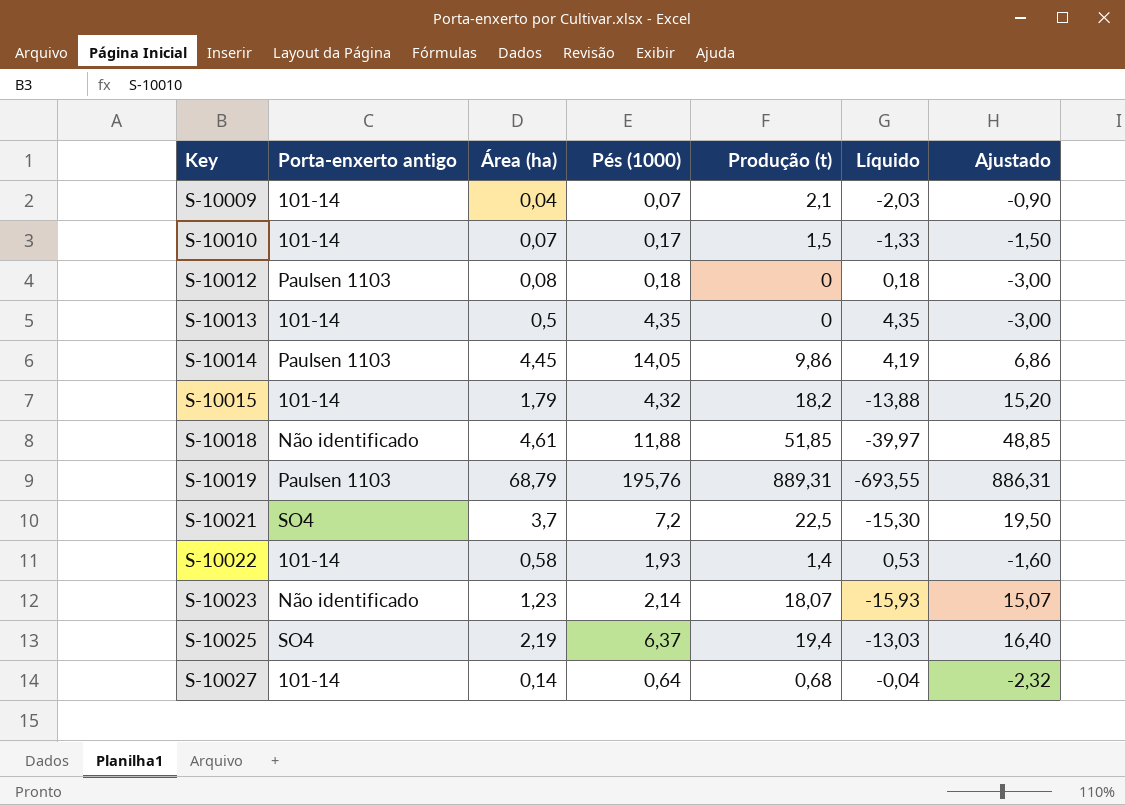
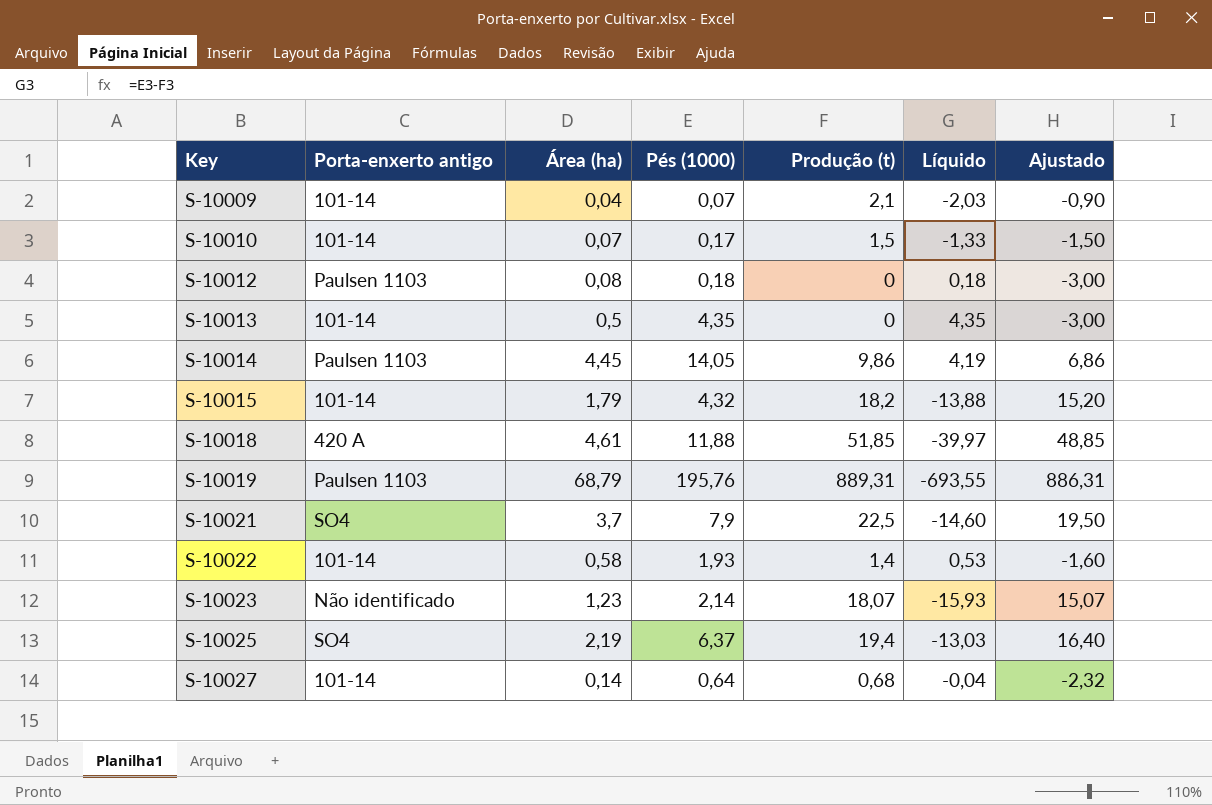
S-10018 | Porta-enxerto antigo: Não identificado -> 420 A
S-10021 | Pés (1000): 7,2 -> 7,9
S-10021 | Líquido: -15,30 -> -14,60

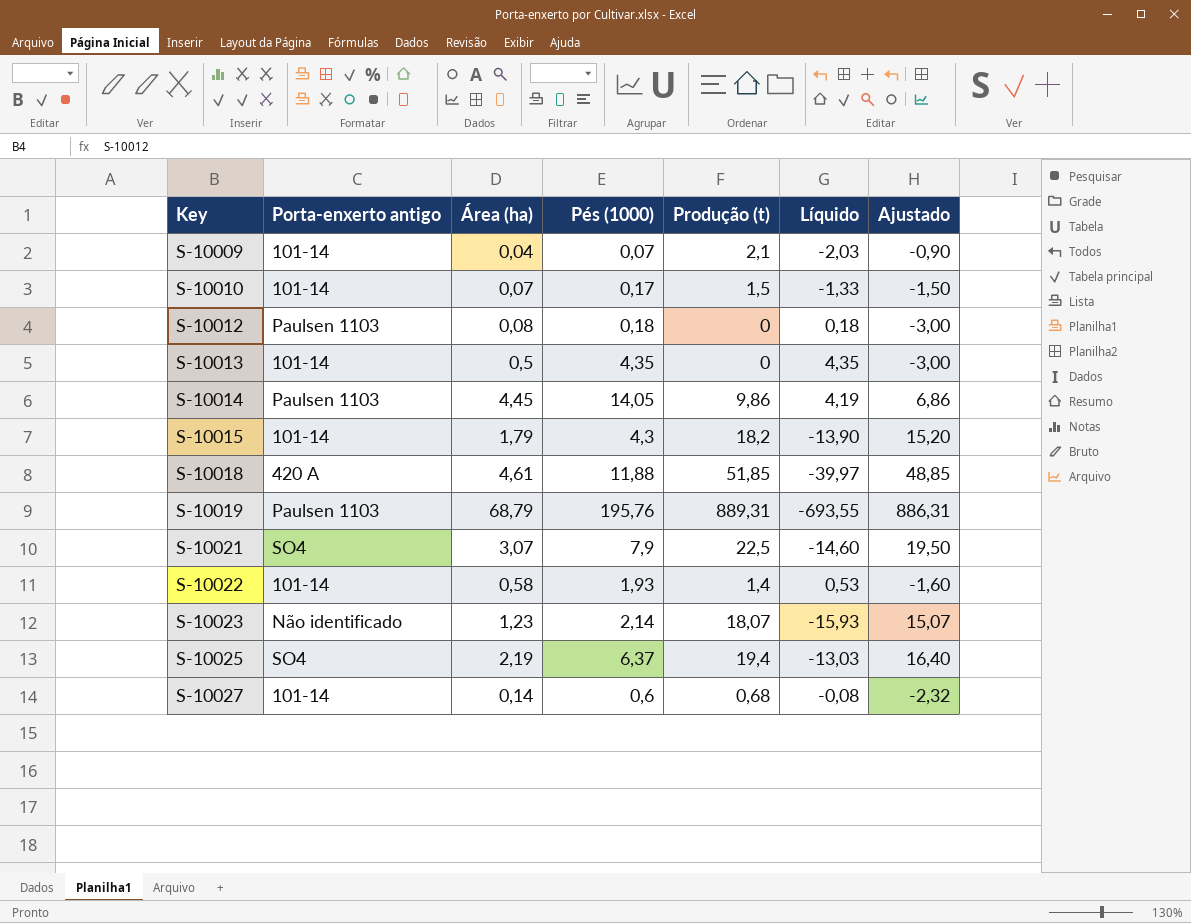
S-10015 | Pés (1000): 4,32 -> 4,3
S-10015 | Líquido: -13,88 -> -13,90
S-10021 | Área (ha): 3,7 -> 3,07
S-10027 | Pés (1000): 0,64 -> 0,6
S-10027 | Líquido: -0,04 -> -0,08

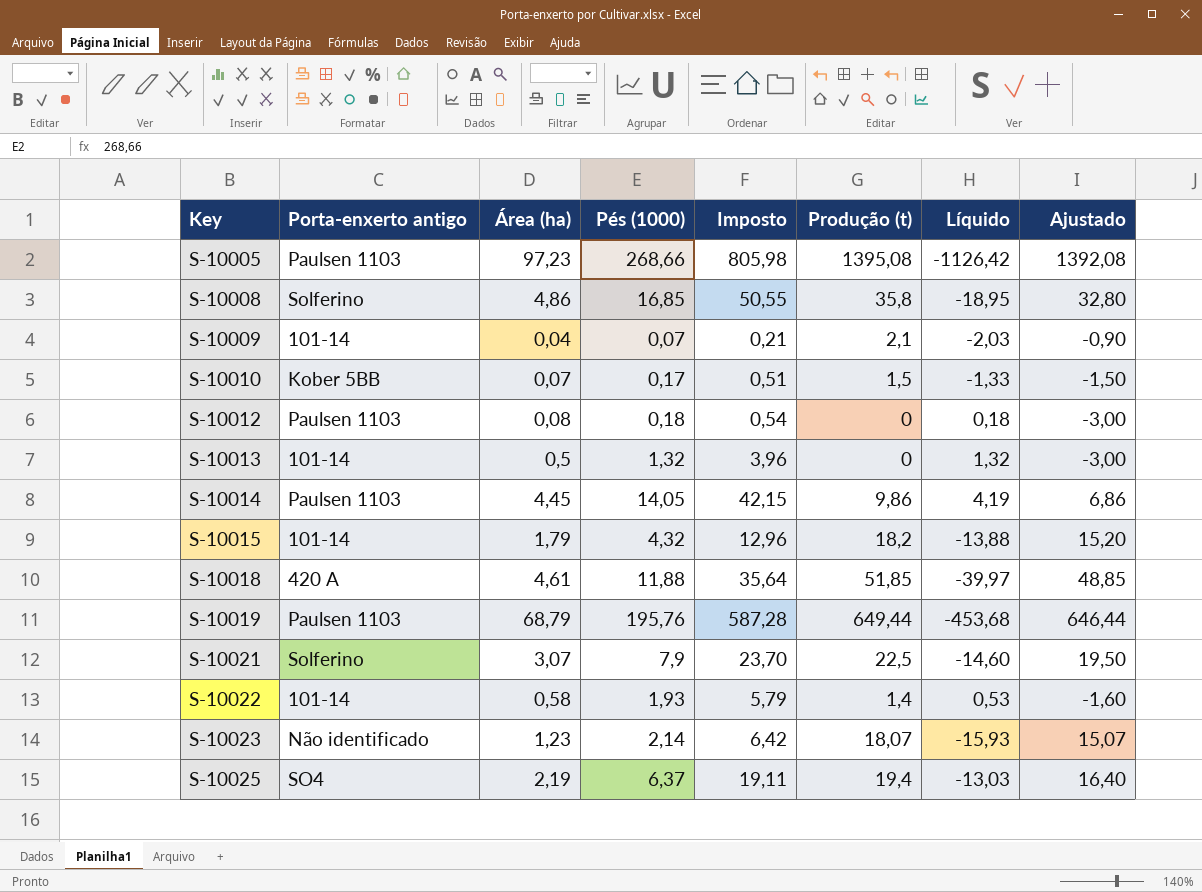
column Imposto | formula: none -> [Pés (1000)] * 3
row S-10027: 101-14 | 0,14 | 0,6 | 0,68 | -0,08 | -2,32 -> none
row S-10005: none -> Paulsen 1103 | 97,23 | 268,66 | 805,98 | 1395,08 | -1126,42 | 1392,08
row S-10008: none -> Solferino | 4,86 | 16,85 | 50,55 | 35,8 | -18,95 | 32,80
S-10010 | Porta-enxerto antigo: 101-14 -> Kober 5BB
S-10013 | Pés (1000): 4,35 -> 1,32
S-10013 | Líquido: 4,35 -> 1,32
S-10015 | Pés (1000): 4,3 -> 4,32
S-10015 | Líquido: -13,90 -> -13,88
S-10019 | Produção (t): 889,31 -> 649,44
S-10019 | Líquido: -693,55 -> -453,68
S-10019 | Ajustado: 886,31 -> 646,44
S-10021 | Porta-enxerto antigo: SO4 -> Solferino

